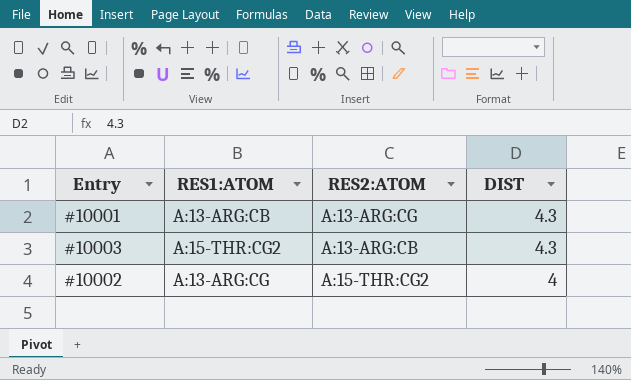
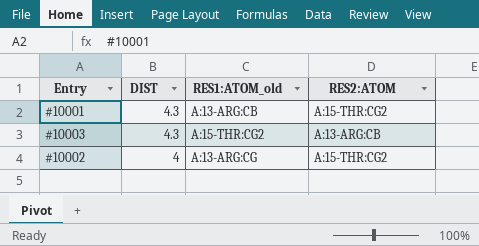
column DIST | position: 4 -> 2
column name: RES1:ATOM -> RES1:ATOM_old
#10001 | RES2:ATOM: A:13-ARG:CG -> A:15-THR:CG2

